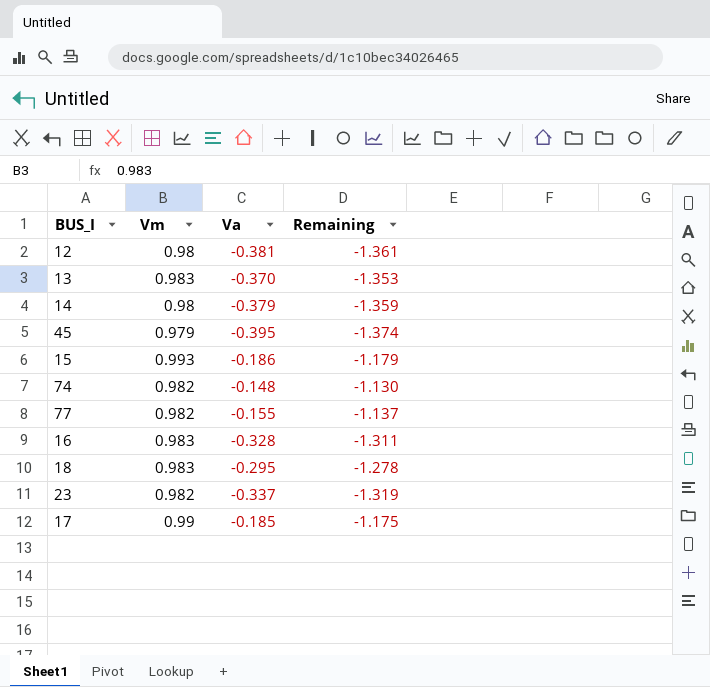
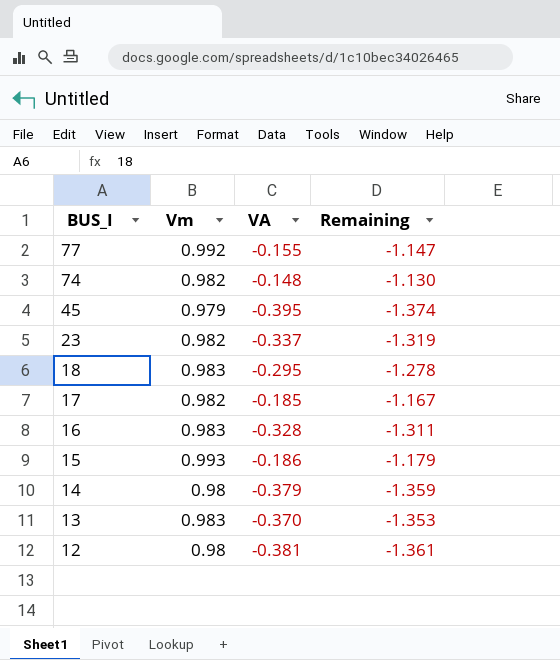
row order: none -> BUS_I descending
column name: Va -> VA
77 | Vm: 0.982 -> 0.992
77 | Remaining: -1.137 -> -1.147
17 | Vm: 0.99 -> 0.982
17 | Remaining: -1.175 -> -1.167

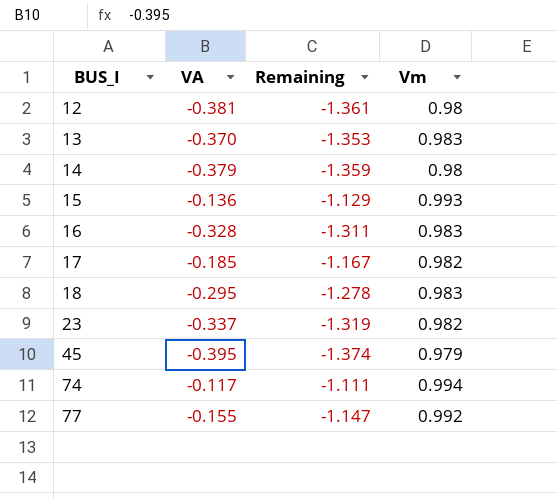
row order: BUS_I descending -> BUS_I ascending
column Vm | position: 2 -> 4
15 | VA: -0.186 -> -0.136
15 | Remaining: -1.179 -> -1.129
74 | VA: -0.148 -> -0.117
74 | Remaining: -1.130 -> -1.111
74 | Vm: 0.982 -> 0.994

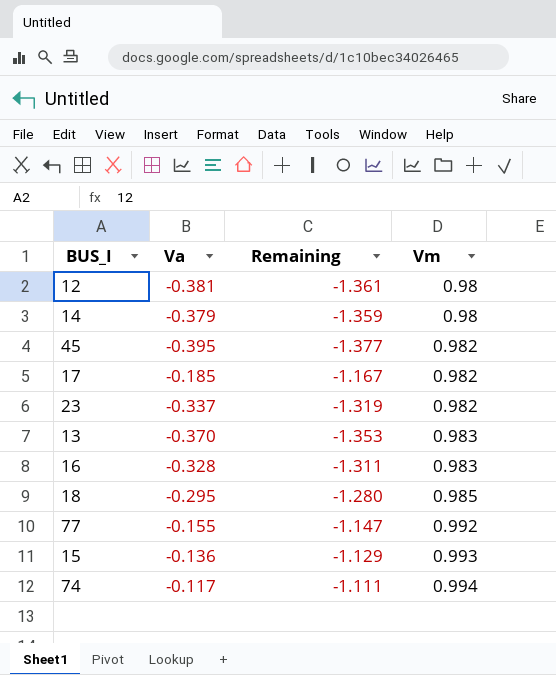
row order: BUS_I ascending -> Vm ascending
column name: VA -> Va
45 | Remaining: -1.374 -> -1.377
45 | Vm: 0.979 -> 0.982
18 | Remaining: -1.278 -> -1.280
18 | Vm: 0.983 -> 0.985

